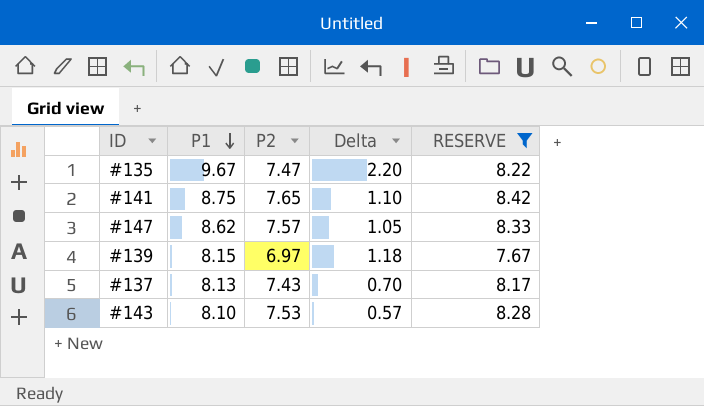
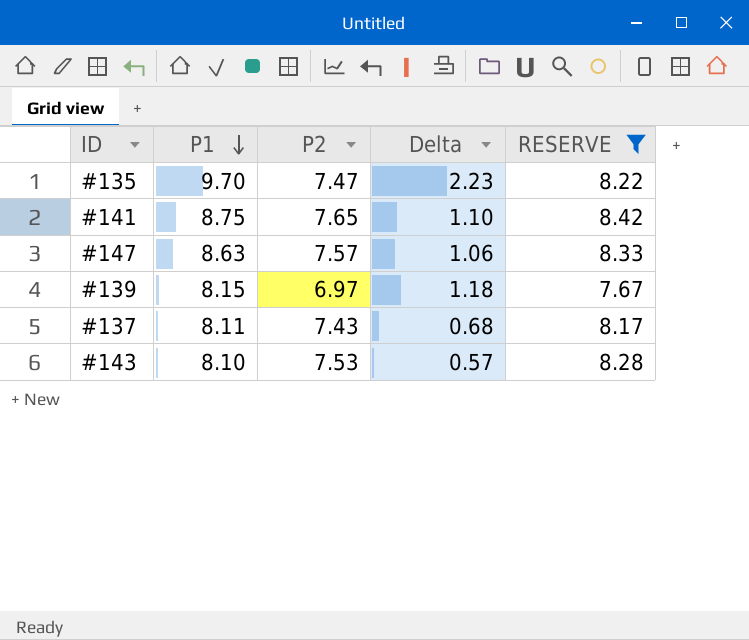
#135 | P1: 9.67 -> 9.70
#135 | Delta: 2.20 -> 2.23
#147 | P1: 8.62 -> 8.63
#147 | Delta: 1.05 -> 1.06
#137 | P1: 8.13 -> 8.11
#137 | Delta: 0.70 -> 0.68

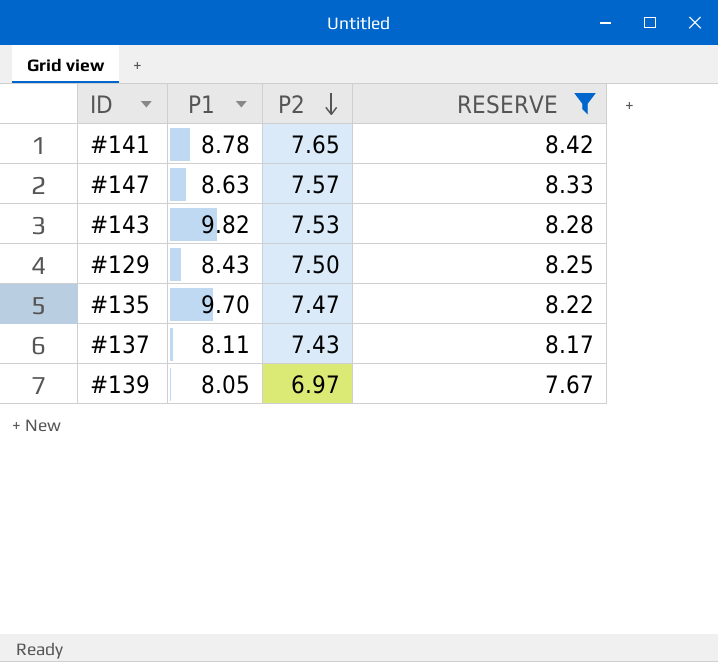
row order: P1 descending -> P2 descending
column Delta | formula: [P1] - [P2] -> none
#141 | P1: 8.75 -> 8.78
#143 | P1: 8.10 -> 9.82
row #129: none -> 8.43 | 7.50 | 8.25
#139 | P1: 8.15 -> 8.05

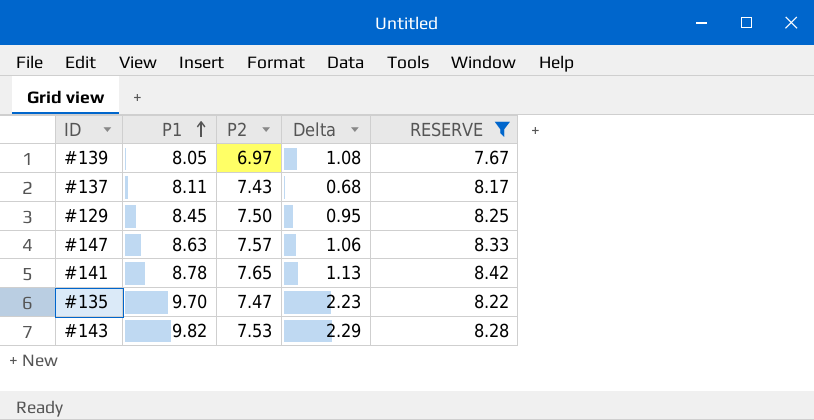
row order: P2 descending -> P1 ascending
column Delta | formula: none -> [P1] - [P2]
#129 | P1: 8.43 -> 8.45

